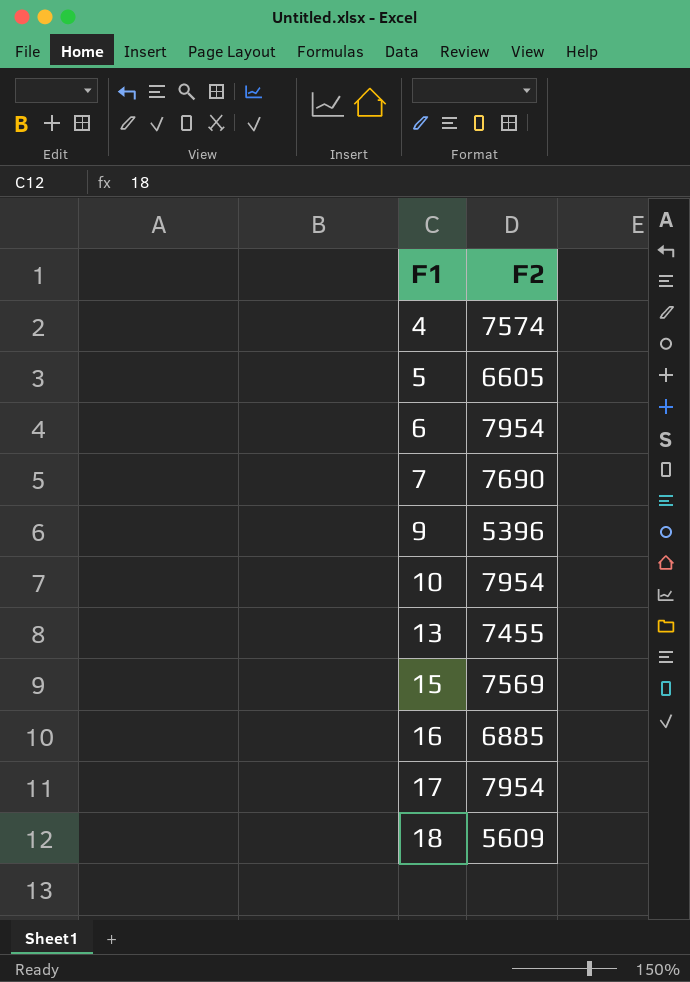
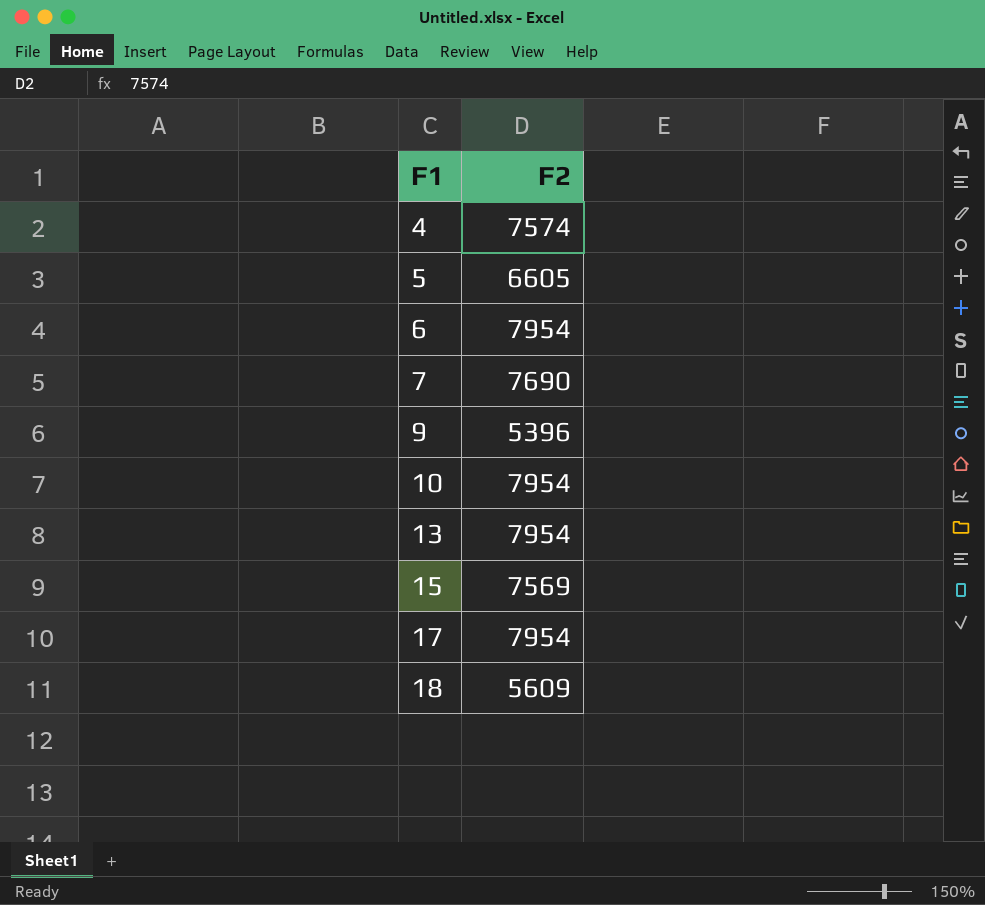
row 16: 6885 -> none
13 | F2: 7455 -> 7954

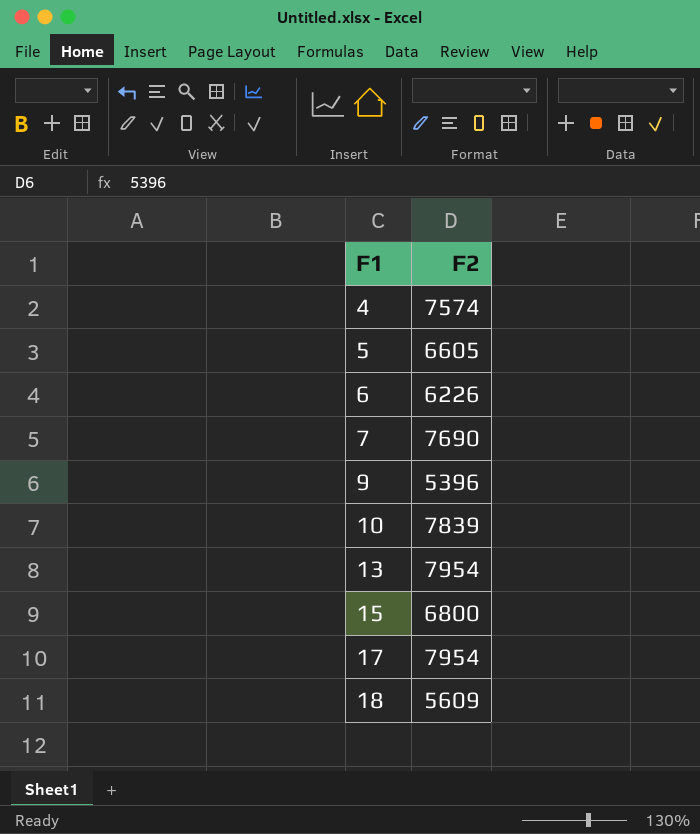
6 | F2: 7954 -> 6226
10 | F2: 7954 -> 7839
15 | F2: 7569 -> 6800

